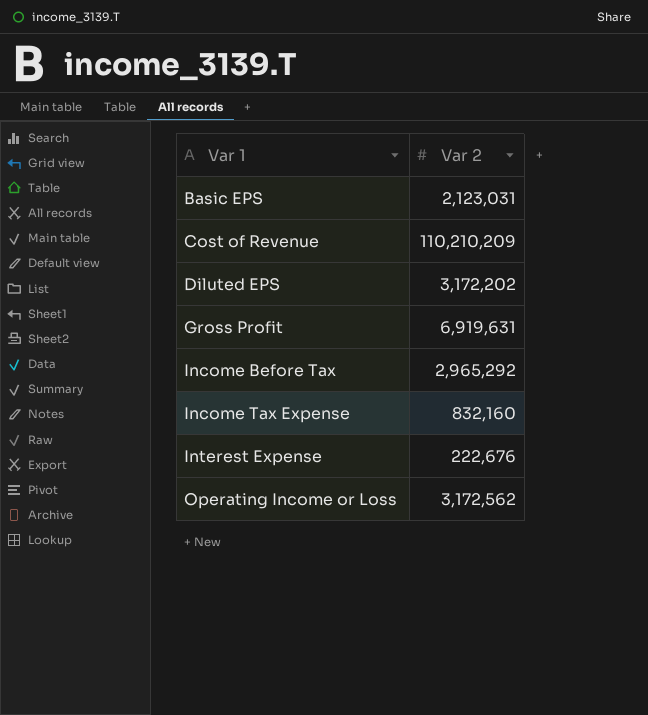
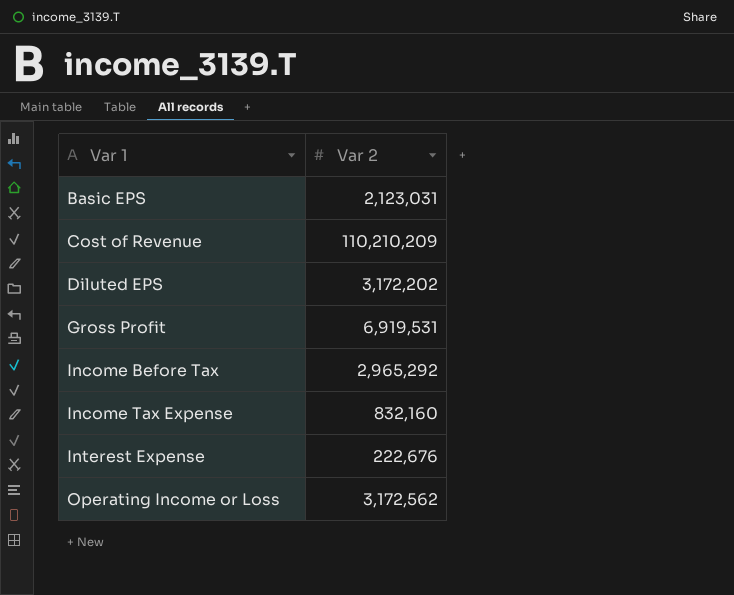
Gross Profit | Var 2: 6,919,631 -> 6,919,531

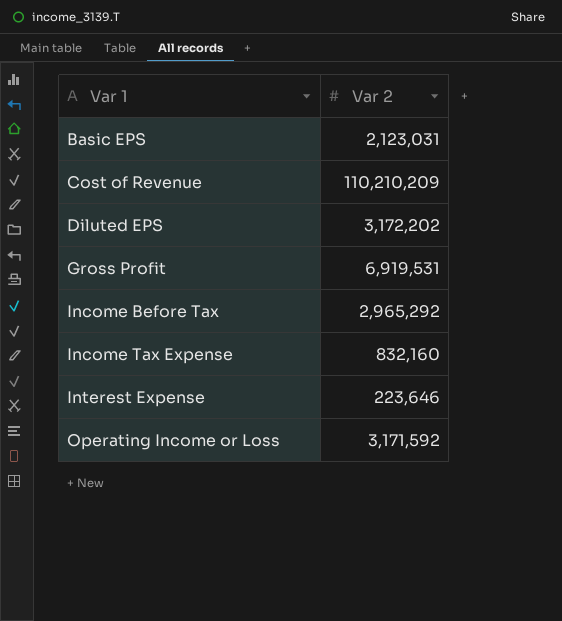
Interest Expense | Var 2: 222,676 -> 223,646
Operating Income or Loss | Var 2: 3,172,562 -> 3,171,592

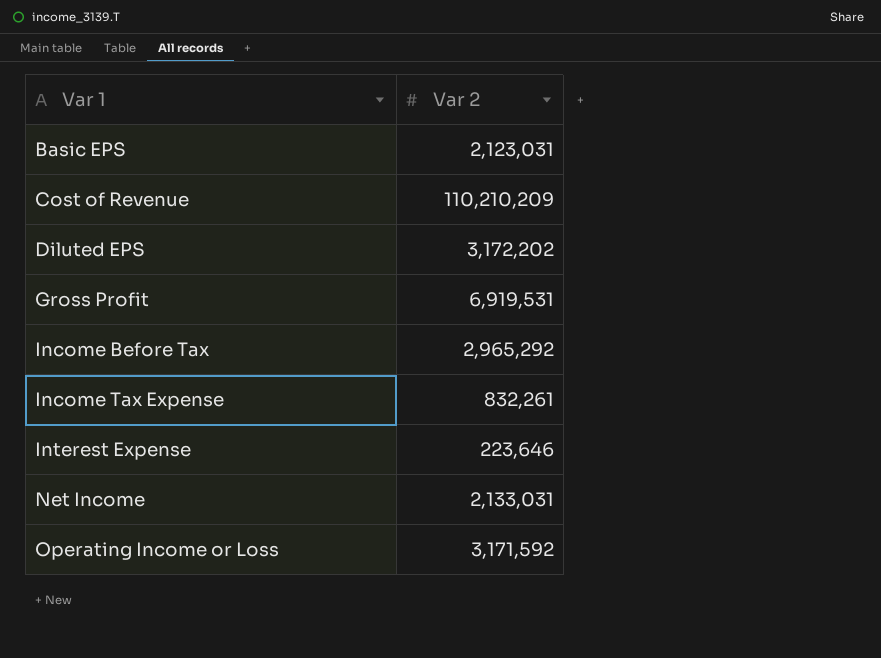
Income Tax Expense | Var 2: 832,160 -> 832,261
row Net Income: none -> 2,133,031

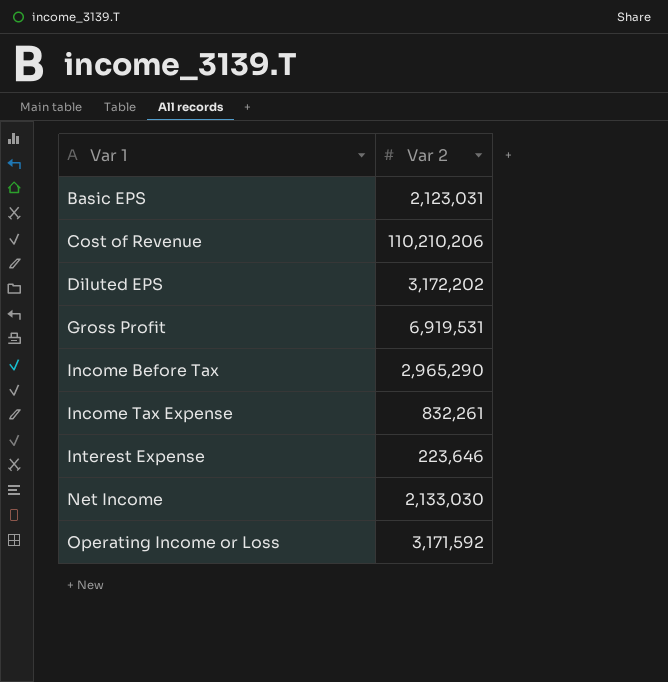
Cost of Revenue | Var 2: 110,210,209 -> 110,210,206
Income Before Tax | Var 2: 2,965,292 -> 2,965,290
Net Income | Var 2: 2,133,031 -> 2,133,030

